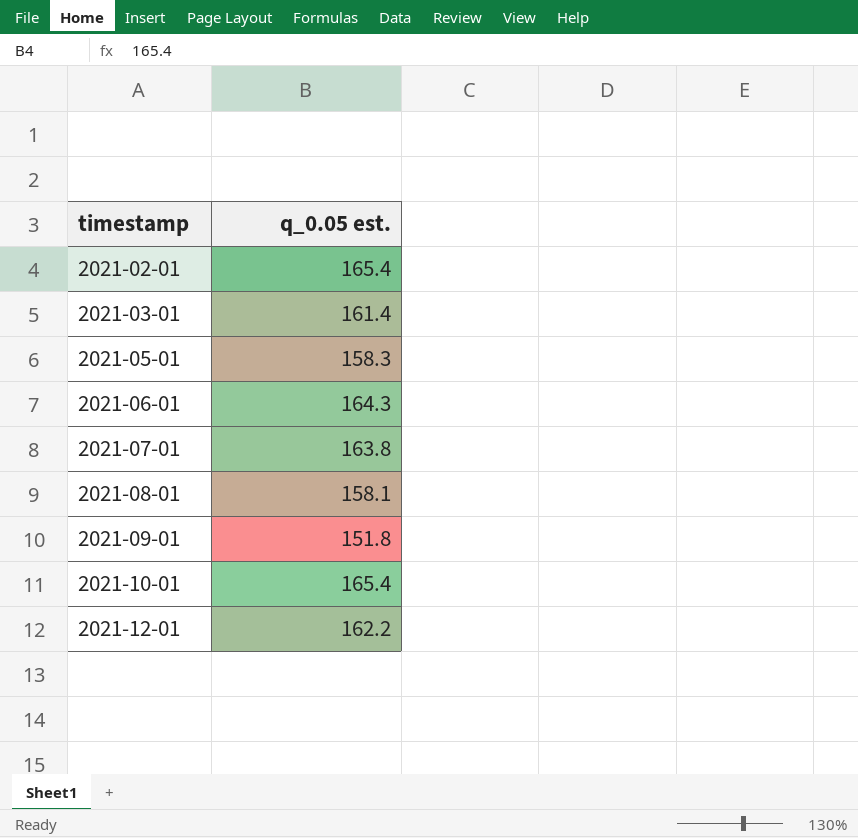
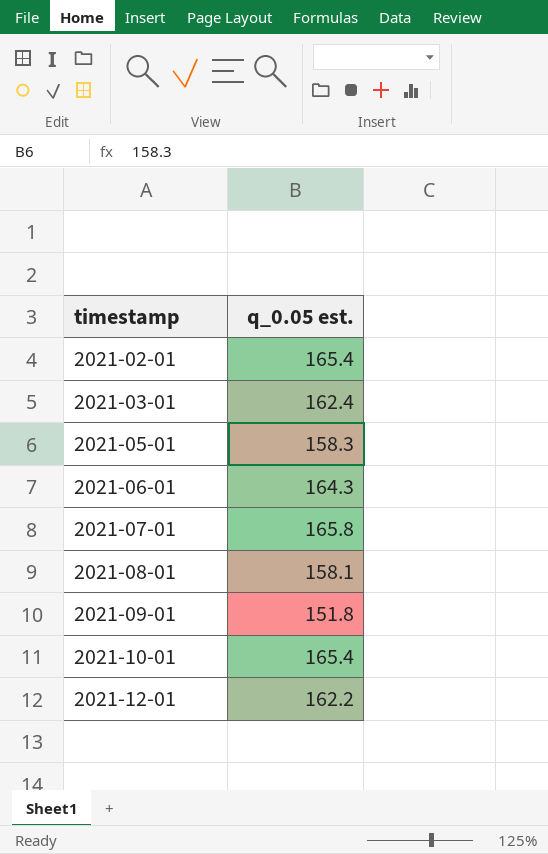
2021-03-01 | q_0.05 est.: 161.4 -> 162.4
2021-07-01 | q_0.05 est.: 163.8 -> 165.8

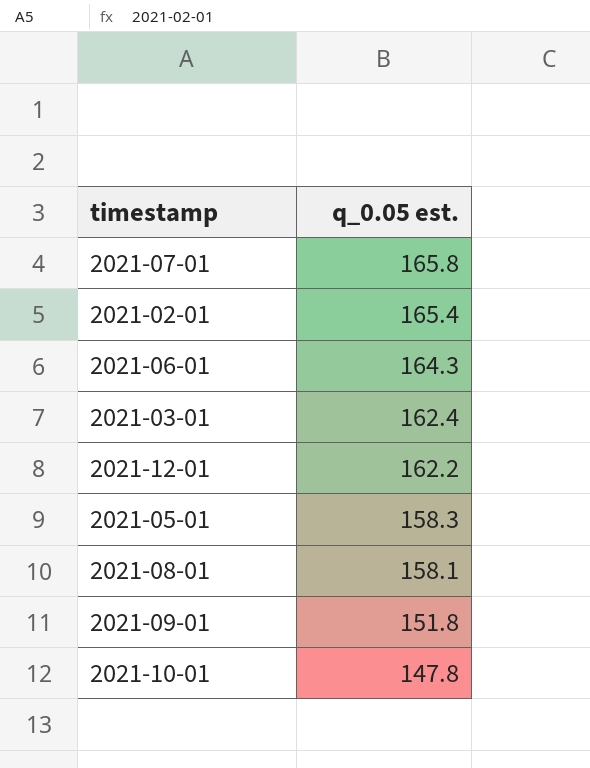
row order: timestamp ascending -> q_0.05 est. descending
2021-10-01 | q_0.05 est.: 165.4 -> 147.8

